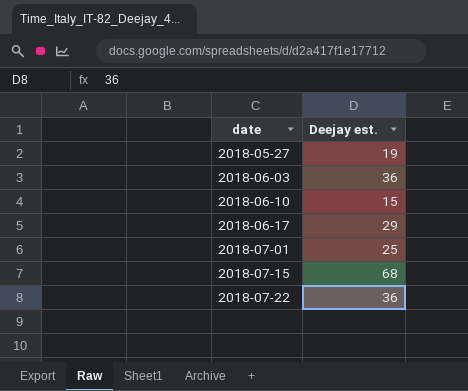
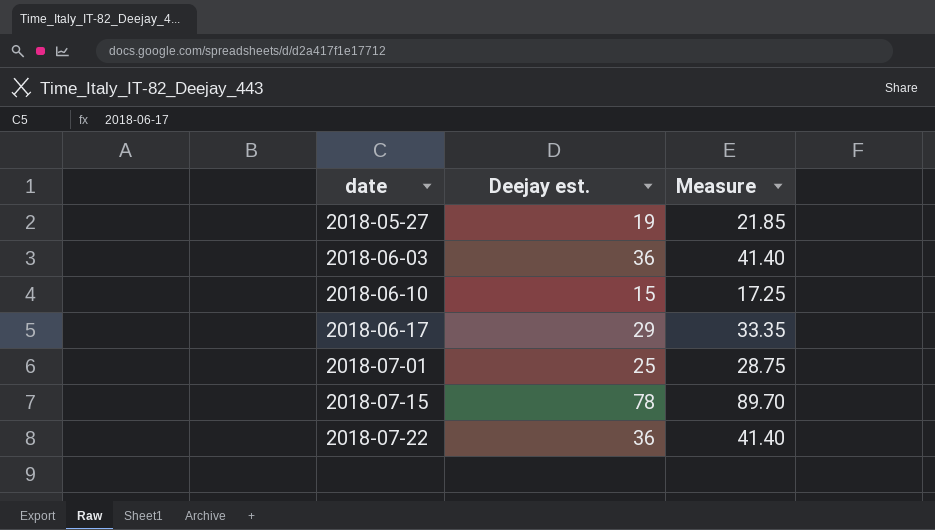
column Measure | formula: none -> [Deejay est.] * 1.15
2018-07-15 | Deejay est.: 68 -> 78

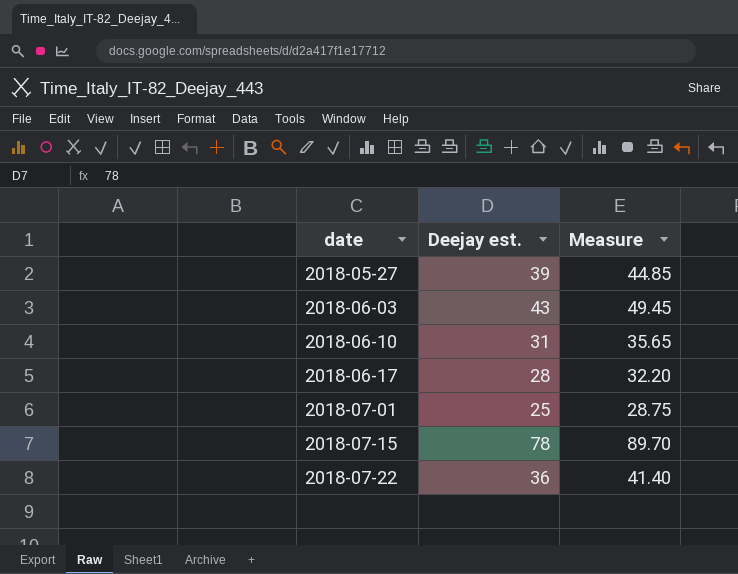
2018-05-27 | Deejay est.: 19 -> 39
2018-05-27 | Measure: 21.85 -> 44.85
2018-06-03 | Deejay est.: 36 -> 43
2018-06-03 | Measure: 41.40 -> 49.45
2018-06-10 | Deejay est.: 15 -> 31
2018-06-10 | Measure: 17.25 -> 35.65
2018-06-17 | Deejay est.: 29 -> 28
2018-06-17 | Measure: 33.35 -> 32.20

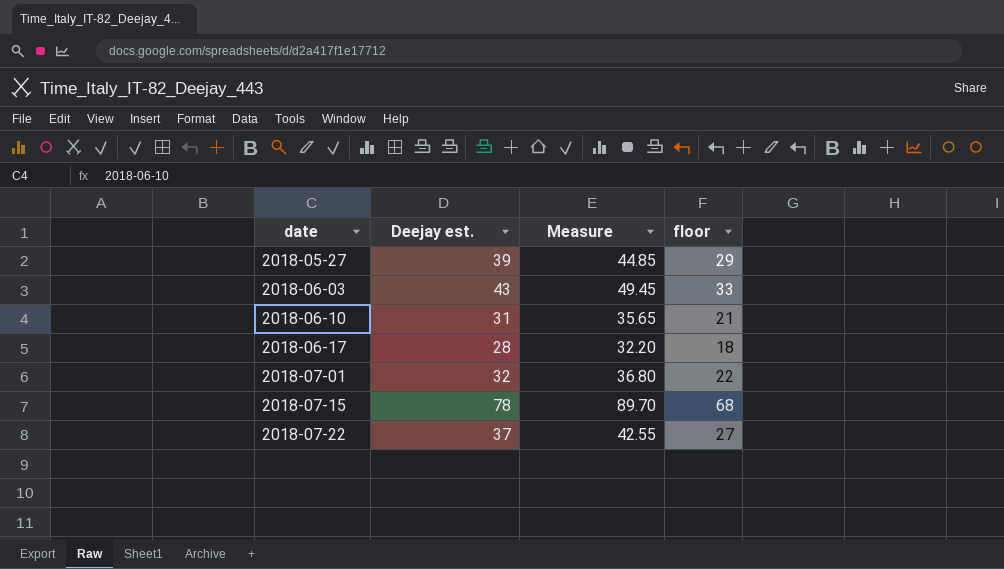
column floor | formula: none -> [Deejay est.] - 10
2018-07-01 | Deejay est.: 25 -> 32
2018-07-01 | Measure: 28.75 -> 36.80
2018-07-22 | Deejay est.: 36 -> 37
2018-07-22 | Measure: 41.40 -> 42.55

